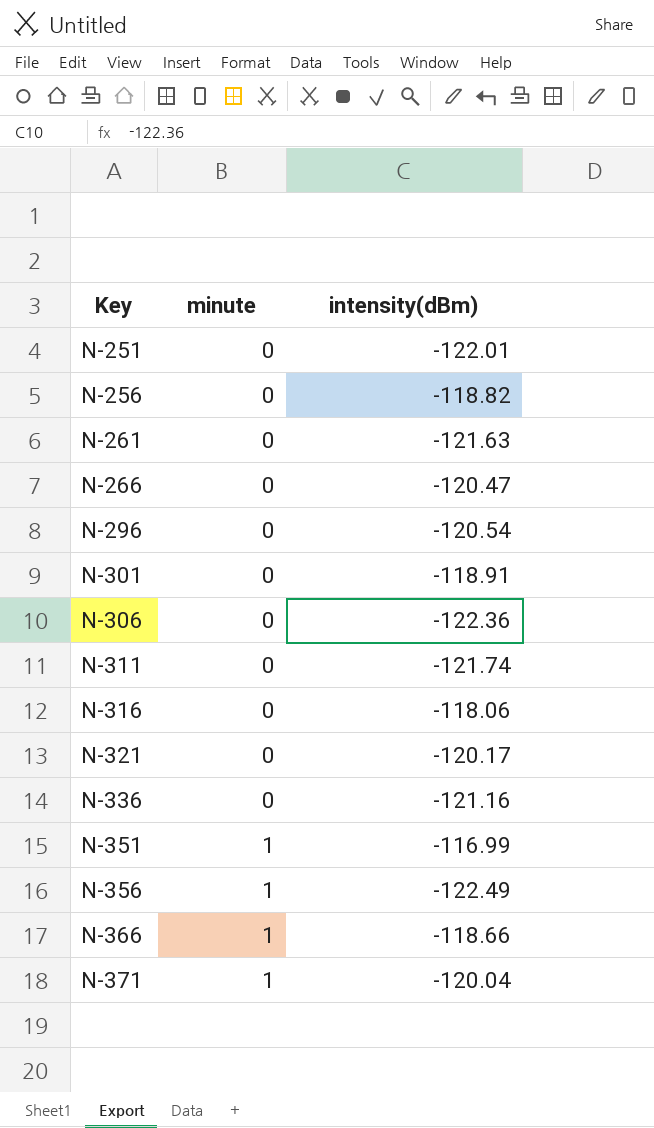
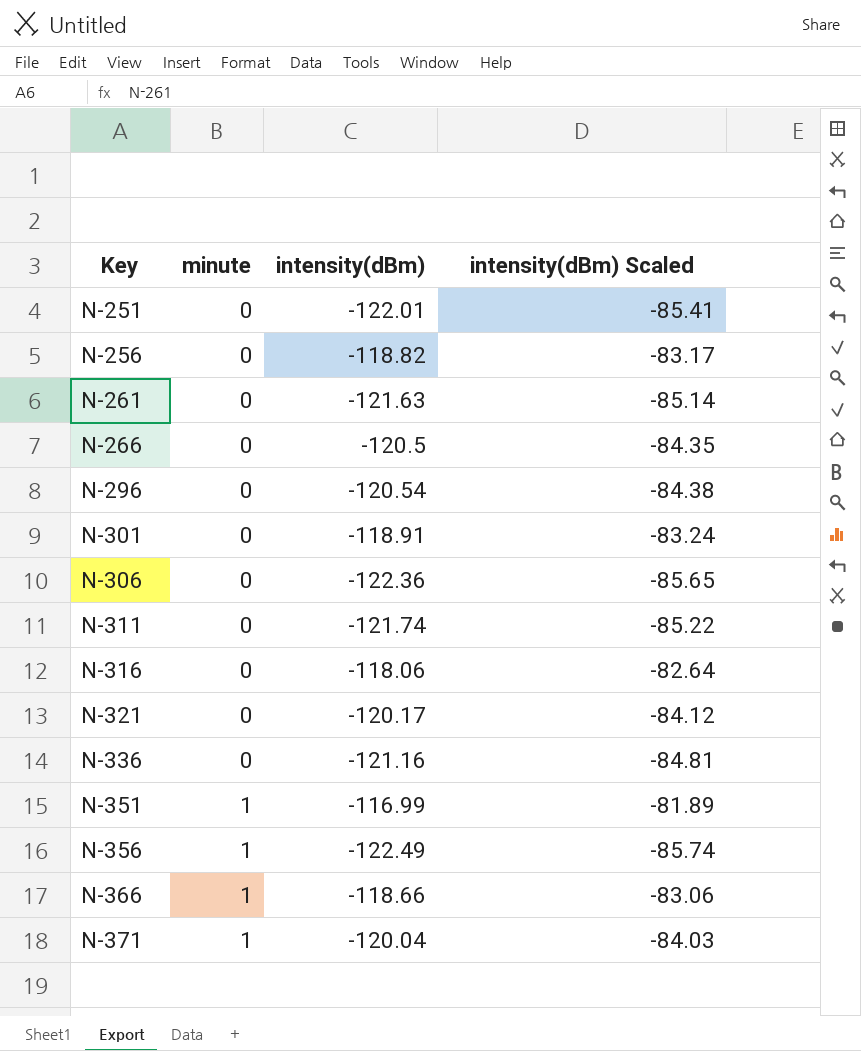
column intensity(dBm) Scaled | formula: none -> [intensity(dBm)] * 0.7
N-266 | intensity(dBm): -120.47 -> -120.5

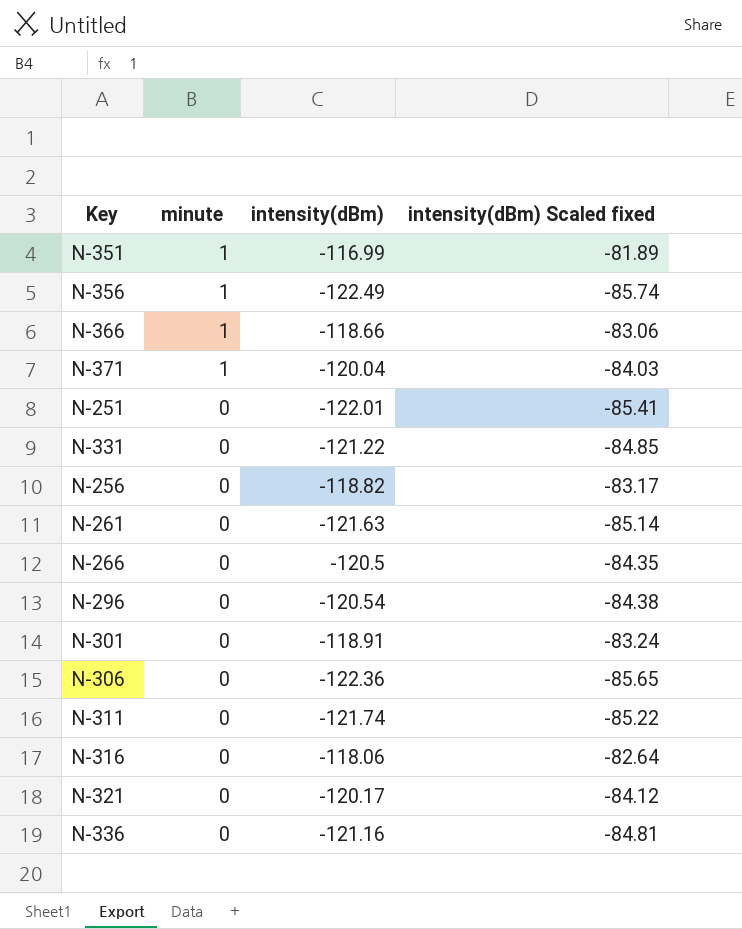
row order: Key ascending -> minute descending
column name: intensity(dBm) Scaled -> intensity(dBm) Scaled fixed
row N-331: none -> 0 | -121.22 | -84.85

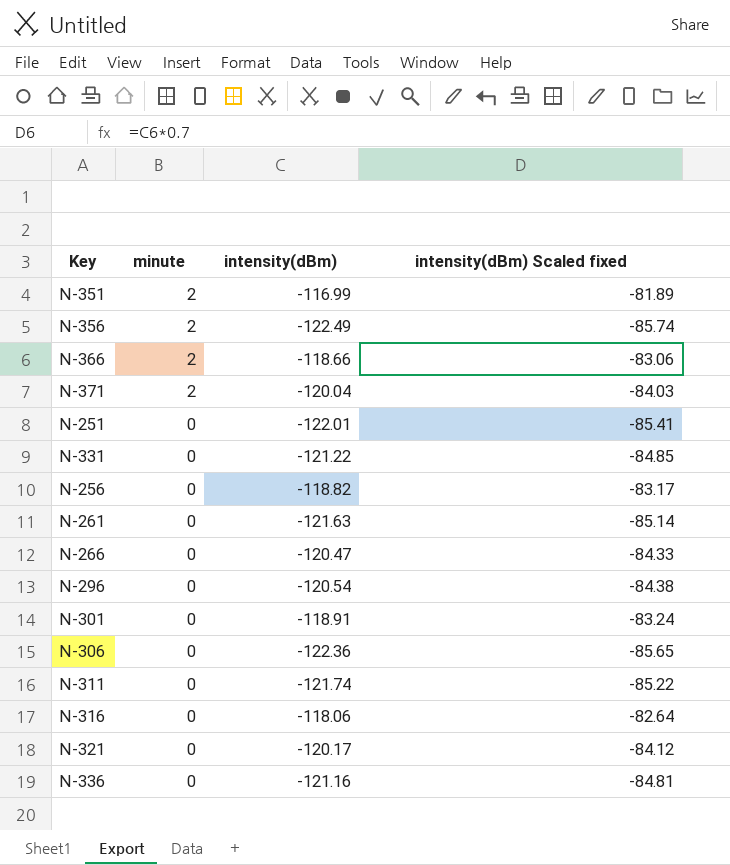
N-351 | minute: 1 -> 2
N-356 | minute: 1 -> 2
N-366 | minute: 1 -> 2
N-371 | minute: 1 -> 2
N-266 | intensity(dBm): -120.5 -> -120.47
N-266 | intensity(dBm) Scaled fixed: -84.35 -> -84.33

